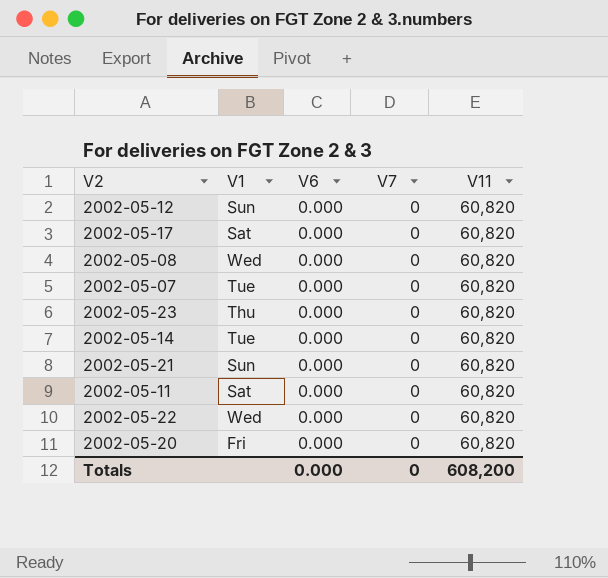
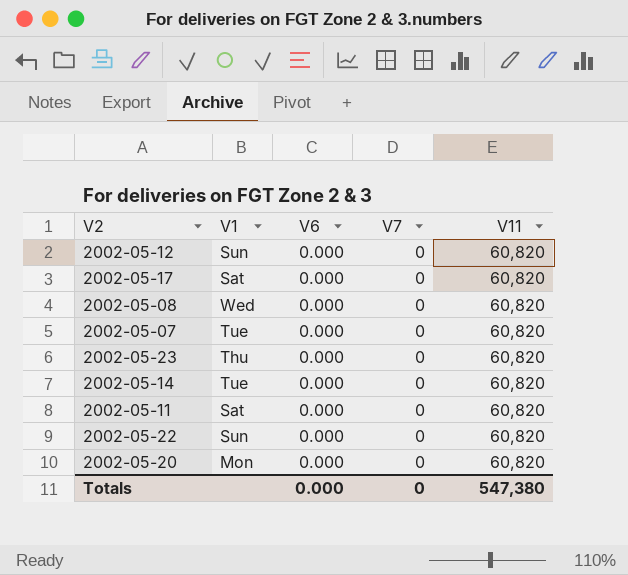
row 2002-05-21: Sun | 0.000 | 0 | 60,820 -> none
2002-05-22 | V1: Wed -> Sun
2002-05-20 | V1: Fri -> Mon
Totals | V11: 608,200 -> 547,380

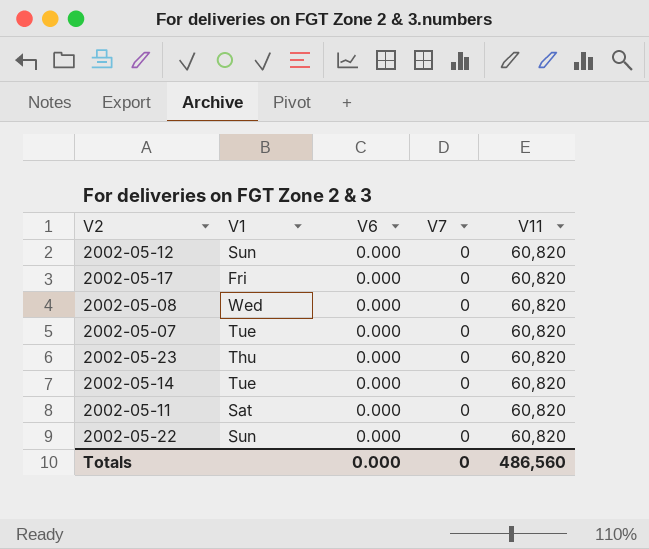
row 2002-05-20: Mon | 0.000 | 0 | 60,820 -> none
2002-05-17 | V1: Sat -> Fri
Totals | V11: 547,380 -> 486,560

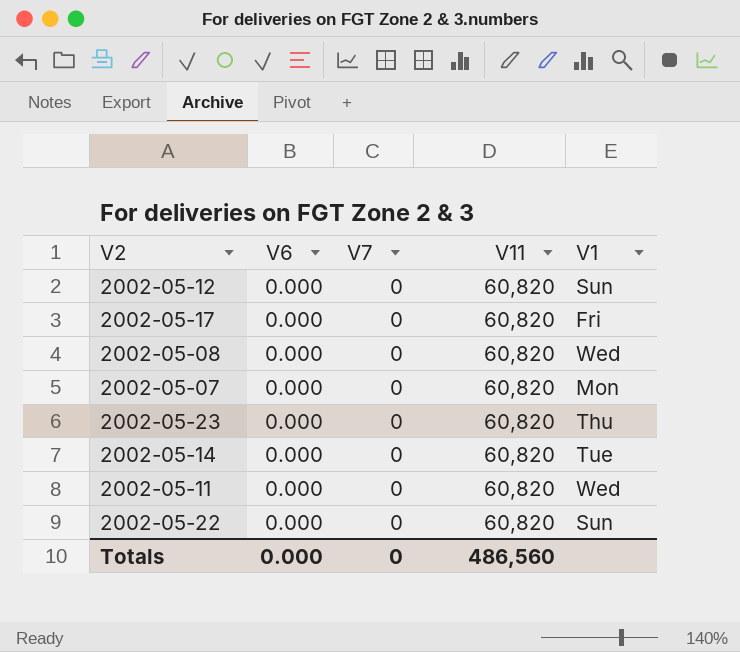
column V1 | position: 2 -> 5
2002-05-07 | V1: Tue -> Mon
2002-05-11 | V1: Sat -> Wed

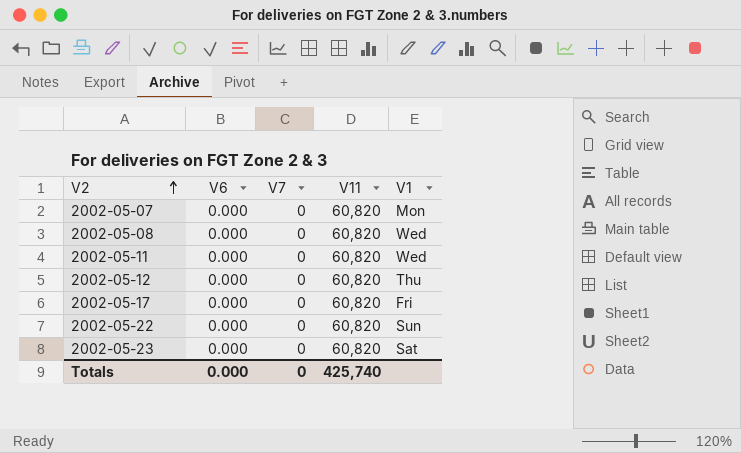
row order: none -> V2 ascending
row 2002-05-14: 0.000 | 0 | 60,820 | Tue -> none
2002-05-12 | V1: Sun -> Thu
2002-05-23 | V1: Thu -> Sat
Totals | V11: 486,560 -> 425,740

